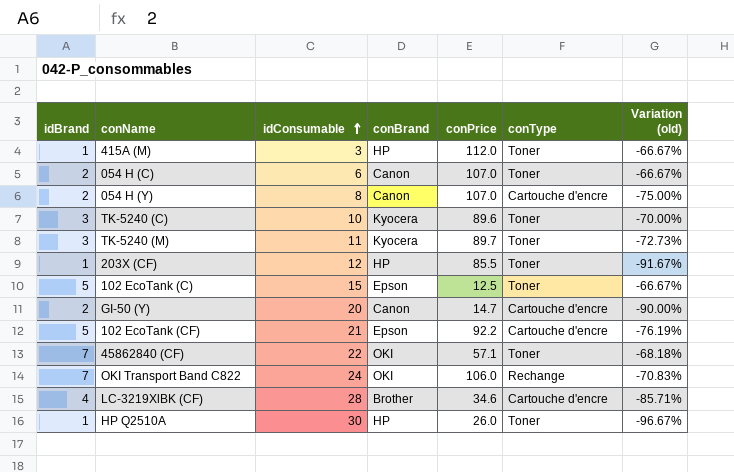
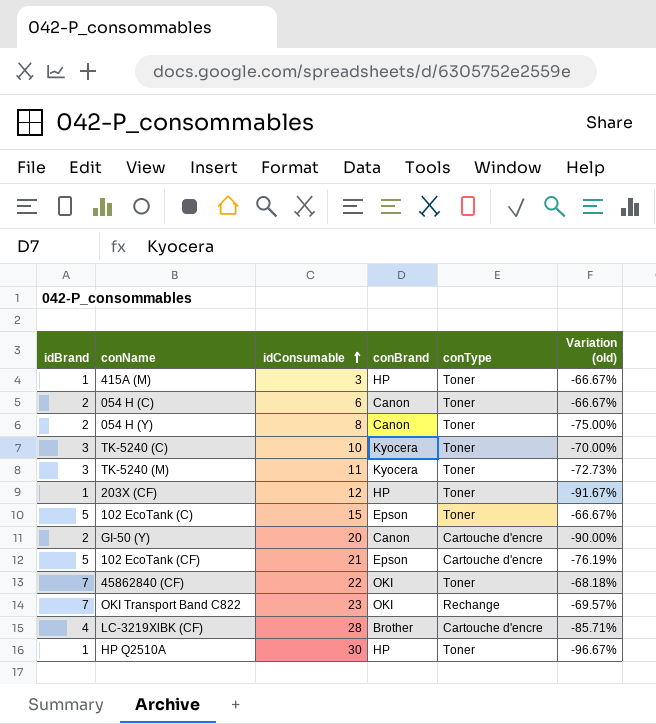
column conPrice | position: 5 -> none
054 H (Y) | conType: Cartouche d'encre -> Toner
OKI Transport Band C822 | idConsumable: 24 -> 23
OKI Transport Band C822 | Variation (old): -70.83% -> -69.57%

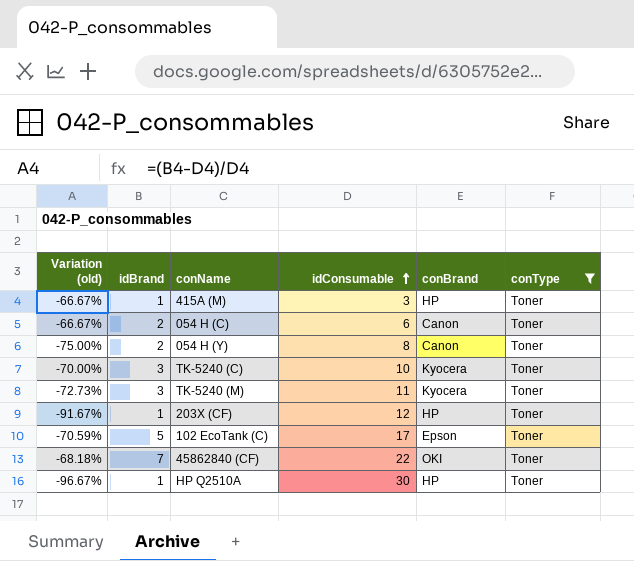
filter: none -> conType = Toner
column Variation (old) | position: 6 -> 1
102 EcoTank (C) | Variation (old): -66.67% -> -70.59%
102 EcoTank (C) | idConsumable: 15 -> 17

